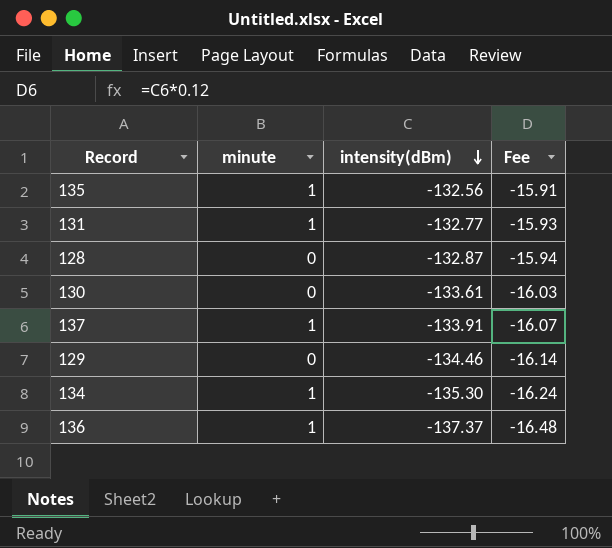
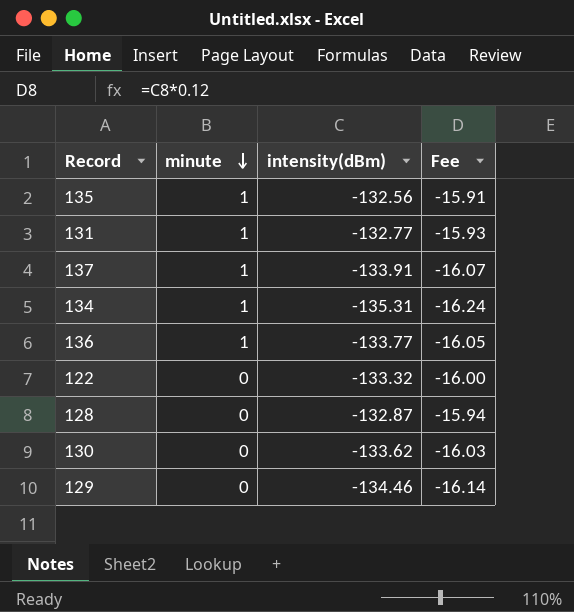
row order: intensity(dBm) descending -> minute descending
134 | intensity(dBm): -135.30 -> -135.31
136 | intensity(dBm): -137.37 -> -133.77
136 | Fee: -16.48 -> -16.05
row 122: none -> 0 | -133.32 | -16.00
130 | intensity(dBm): -133.61 -> -133.62

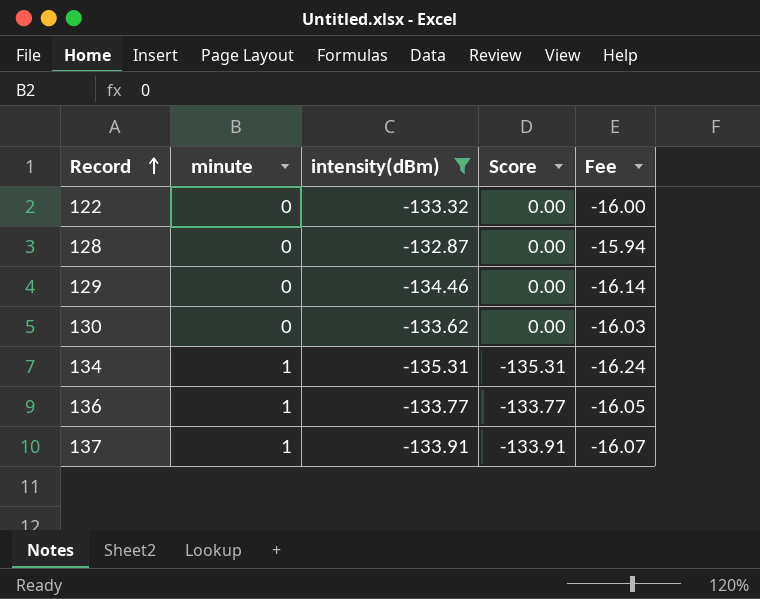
filter: none -> intensity(dBm) <= -132.87
row order: minute descending -> Record ascending
column Score | formula: none -> [minute] * [intensity(dBm)]

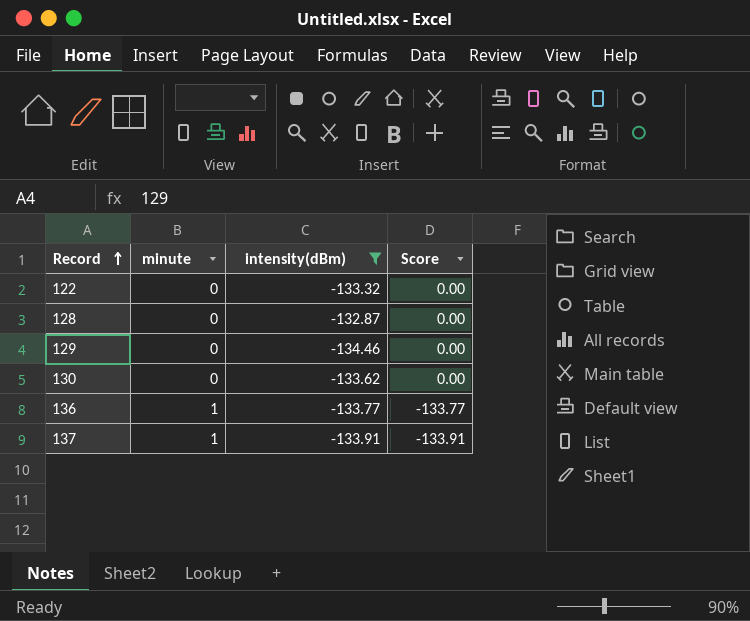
column Fee | formula: [intensity(dBm)] * 0.12 -> none
row 134: 1 | -135.31 | -135.31 | -16.24 -> none

